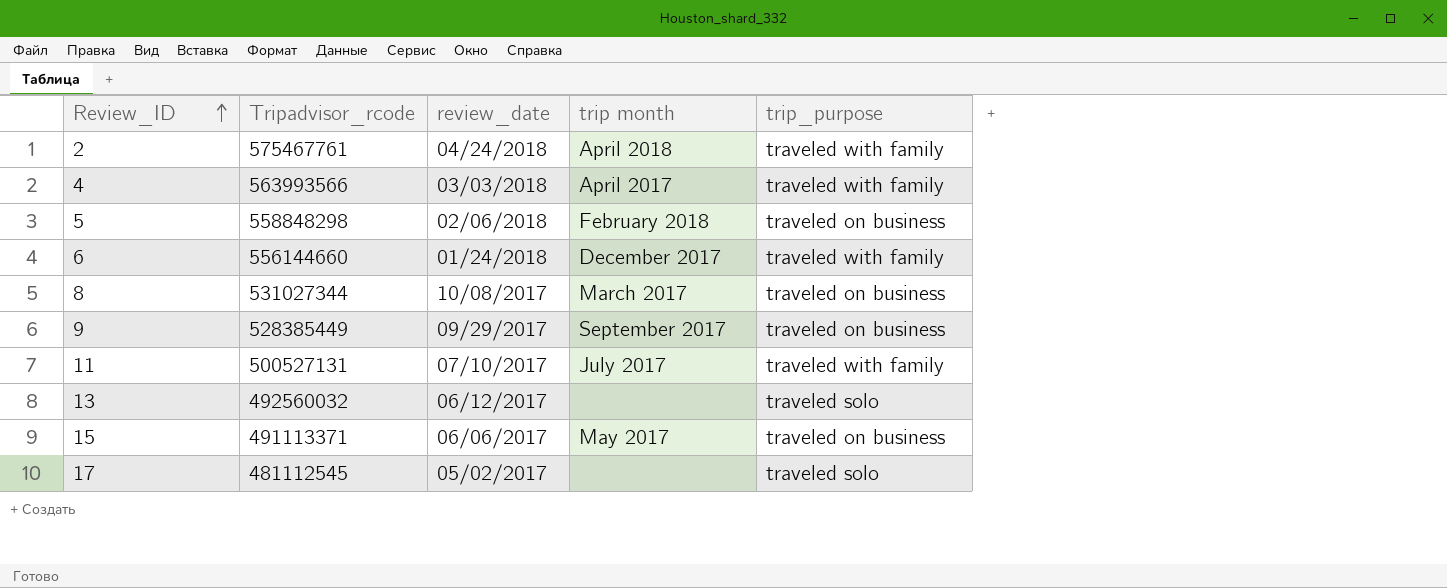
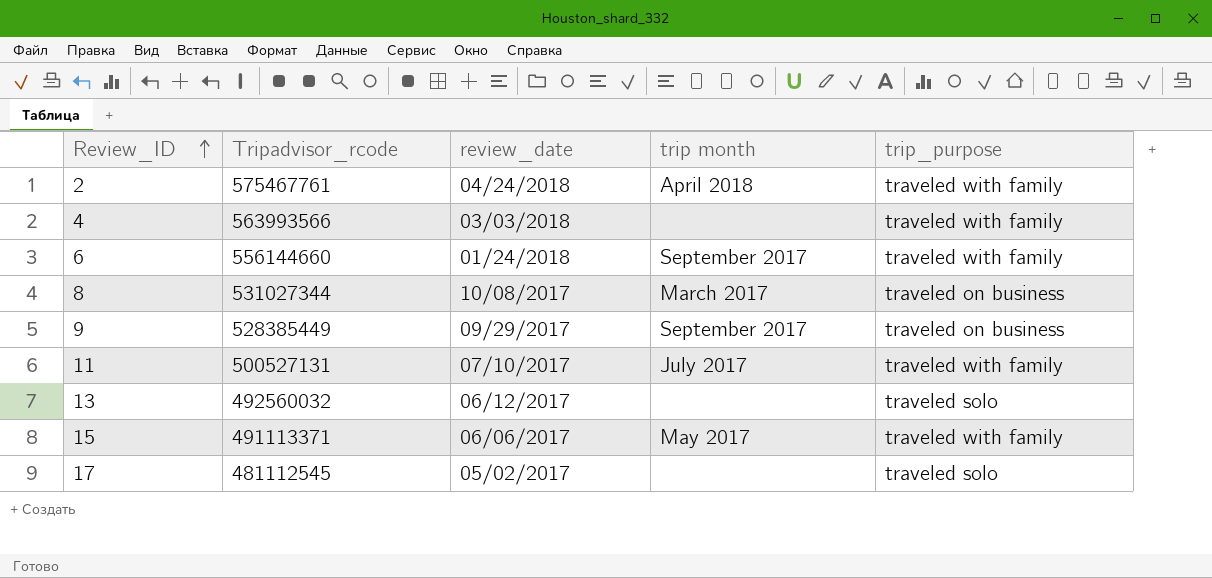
row 5: 558848298 | 02/06/2018 | February 2018 | traveled on business -> none
4 | trip month: April 2017 -> none
6 | trip month: December 2017 -> September 2017
15 | trip_purpose: traveled on business -> traveled with family

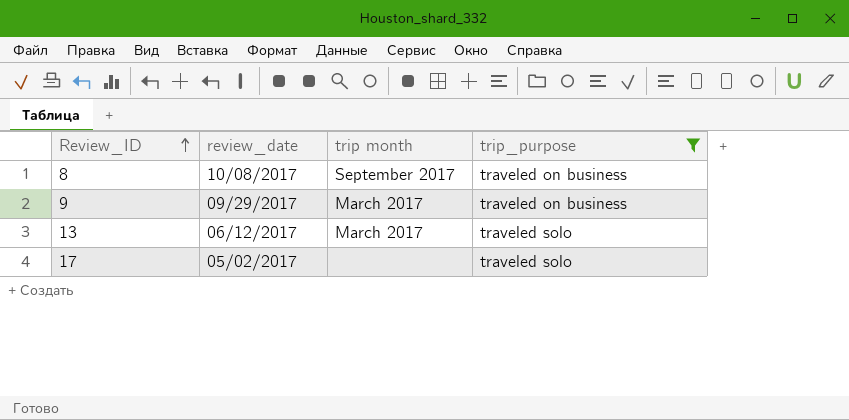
filter: none -> trip_purpose != traveled with family
column Tripadvisor_rcode | position: 2 -> none
8 | trip month: March 2017 -> September 2017
9 | trip month: September 2017 -> March 2017
13 | trip month: none -> March 2017

